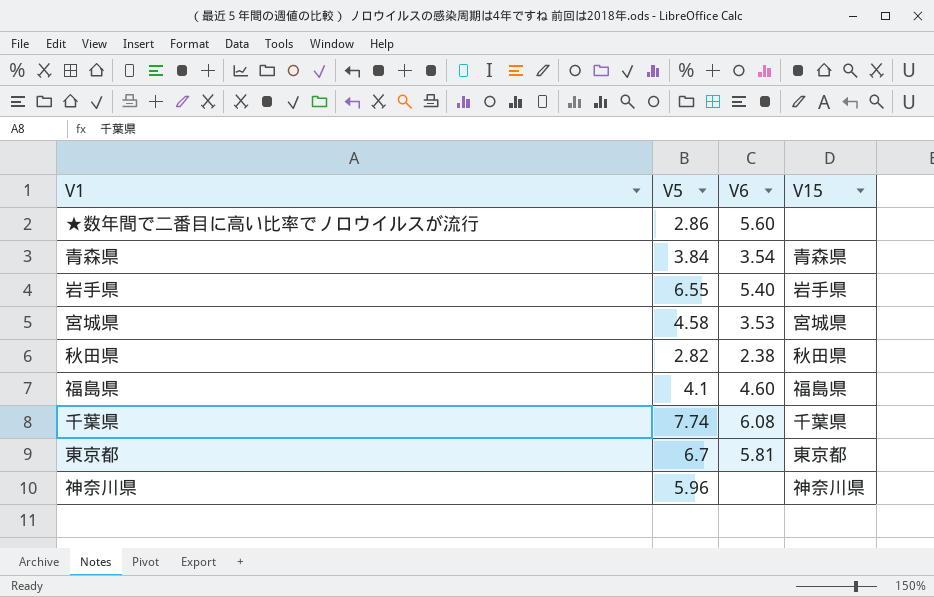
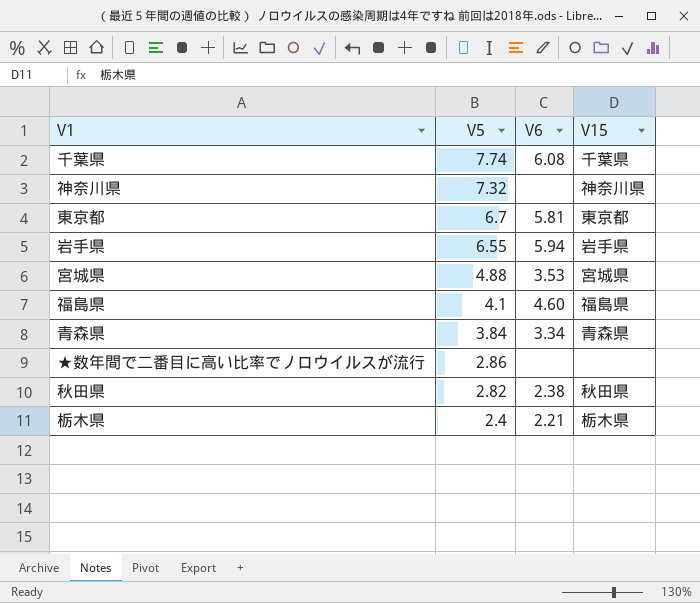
row order: none -> V5 descending
神奈川県 | V5: 5.96 -> 7.32
岩手県 | V6: 5.40 -> 5.94
宮城県 | V5: 4.58 -> 4.88
青森県 | V6: 3.54 -> 3.34
★数年間で二番目に高い比率でノロウイルスが流行 | V6: 5.60 -> none
row 栃木県: none -> 2.4 | 2.21 | 栃木県

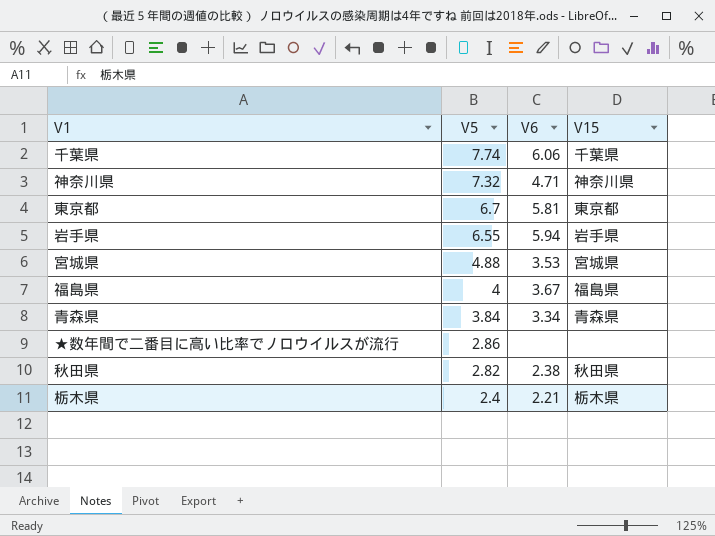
千葉県 | V6: 6.08 -> 6.06
神奈川県 | V6: none -> 4.71
福島県 | V5: 4.1 -> 4
福島県 | V6: 4.60 -> 3.67

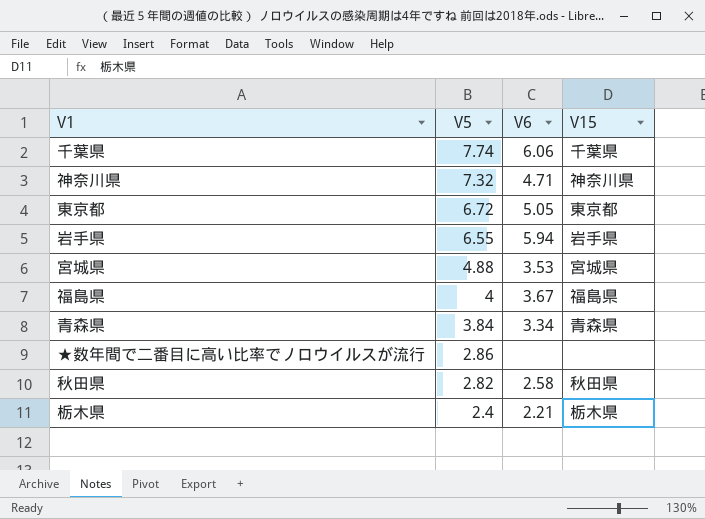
東京都 | V5: 6.7 -> 6.72
東京都 | V6: 5.81 -> 5.05
秋田県 | V6: 2.38 -> 2.58

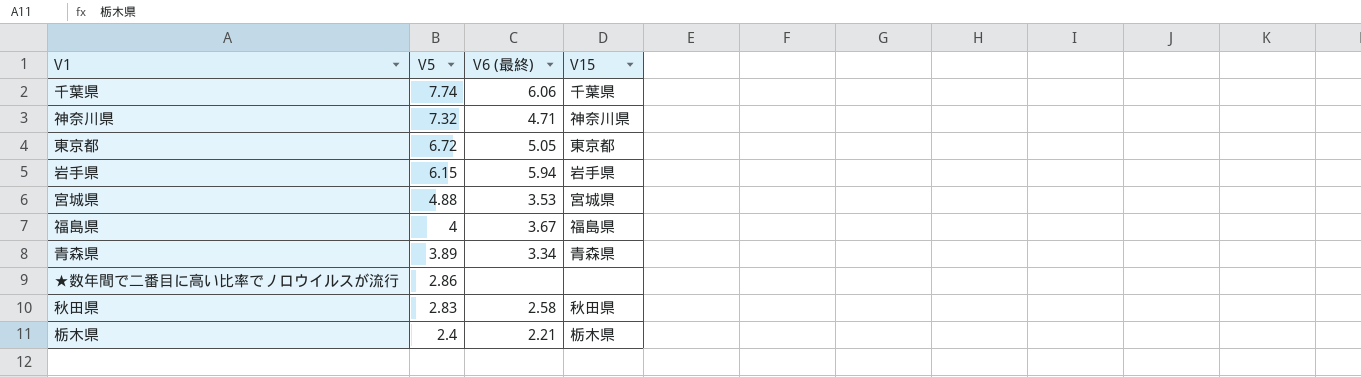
column name: V6 -> V6 (最終)
岩手県 | V5: 6.55 -> 6.15
青森県 | V5: 3.84 -> 3.89
秋田県 | V5: 2.82 -> 2.83

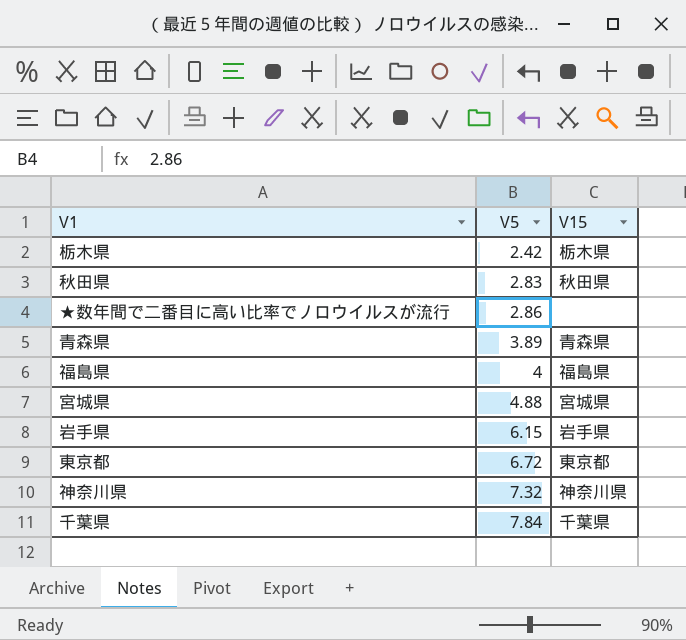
row order: V5 descending -> V5 ascending
column V6 (最終) | position: 3 -> none
栃木県 | V5: 2.4 -> 2.42
千葉県 | V5: 7.74 -> 7.84

